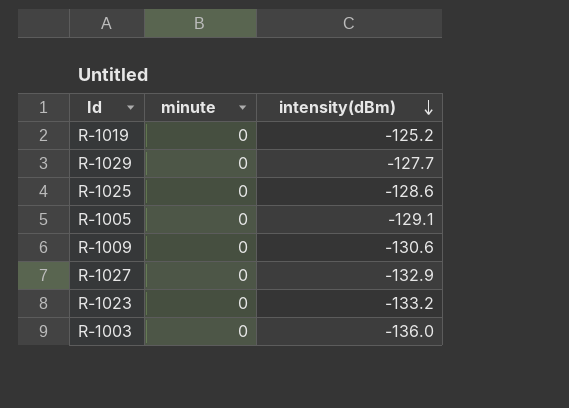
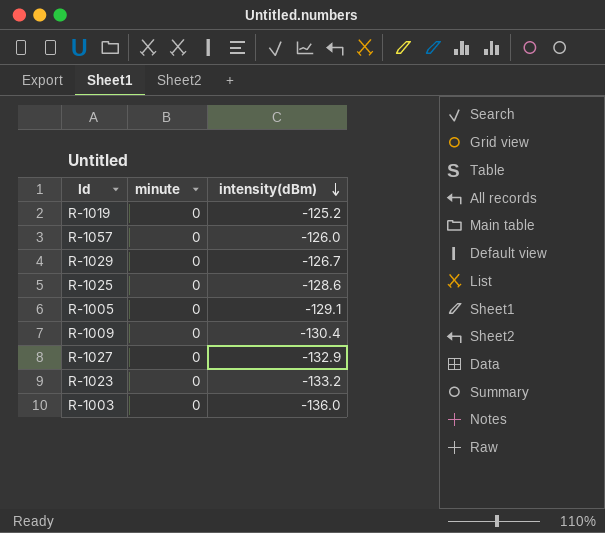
row R-1057: none -> 0 | -126.0
R-1029 | intensity(dBm): -127.7 -> -126.7
R-1009 | intensity(dBm): -130.6 -> -130.4

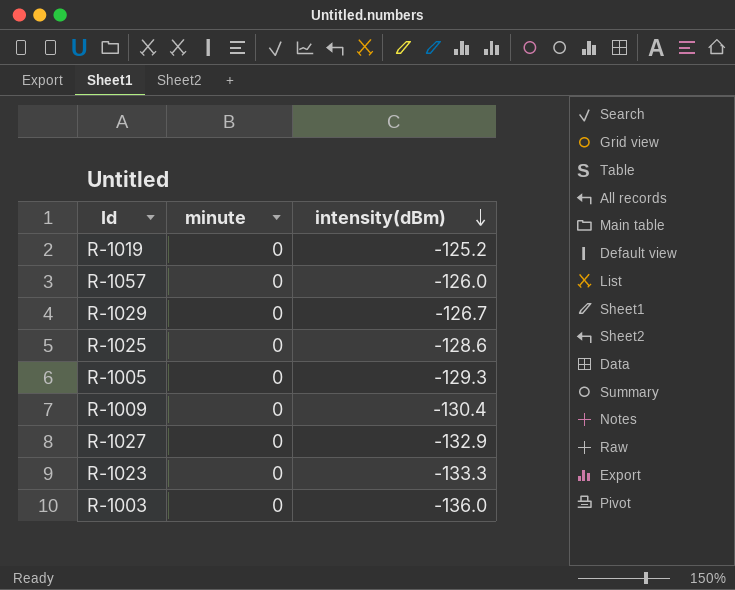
R-1005 | intensity(dBm): -129.1 -> -129.3
R-1023 | intensity(dBm): -133.2 -> -133.3

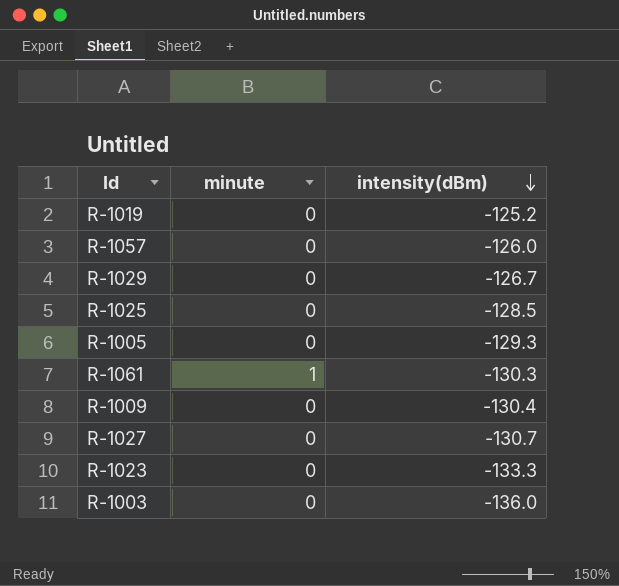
R-1025 | intensity(dBm): -128.6 -> -128.5
row R-1061: none -> 1 | -130.3
R-1027 | intensity(dBm): -132.9 -> -130.7

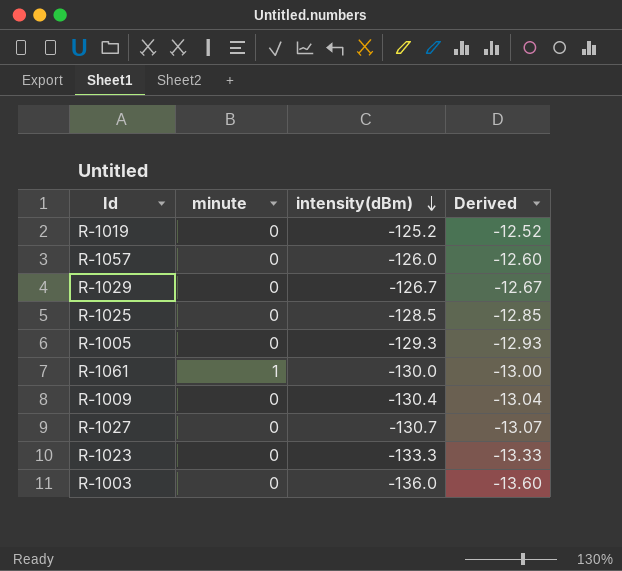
column Derived | formula: none -> [intensity(dBm)] * 0.1
R-1061 | intensity(dBm): -130.3 -> -130.0

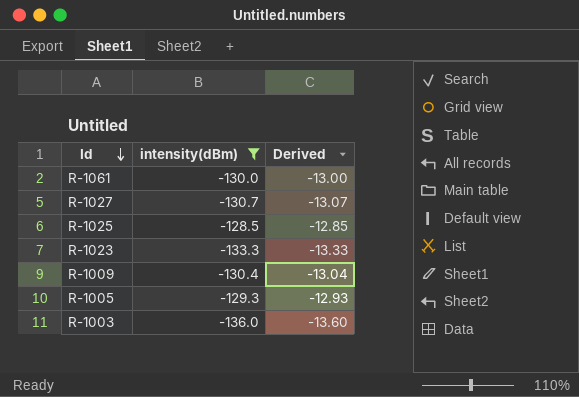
filter: none -> intensity(dBm) <= -128.5
row order: intensity(dBm) descending -> Id descending
column minute | position: 2 -> none

